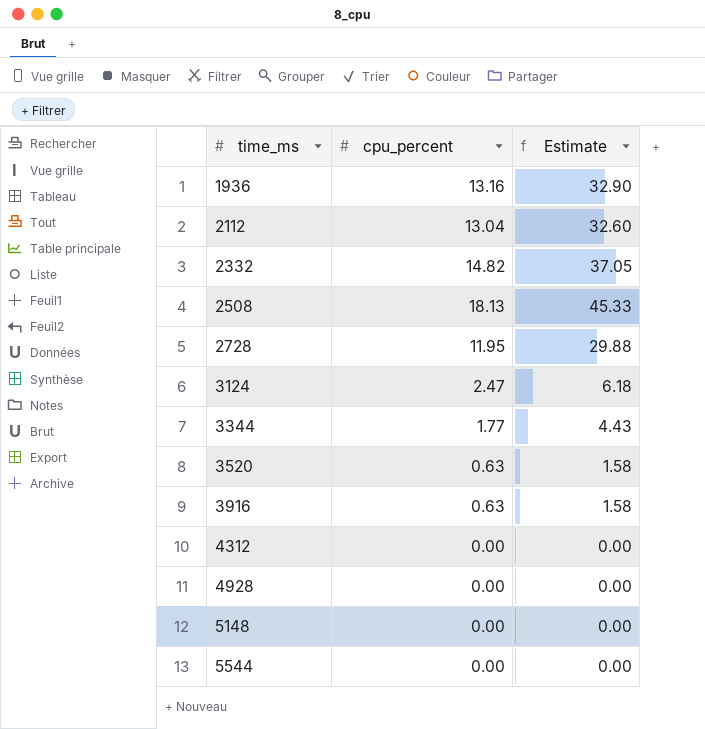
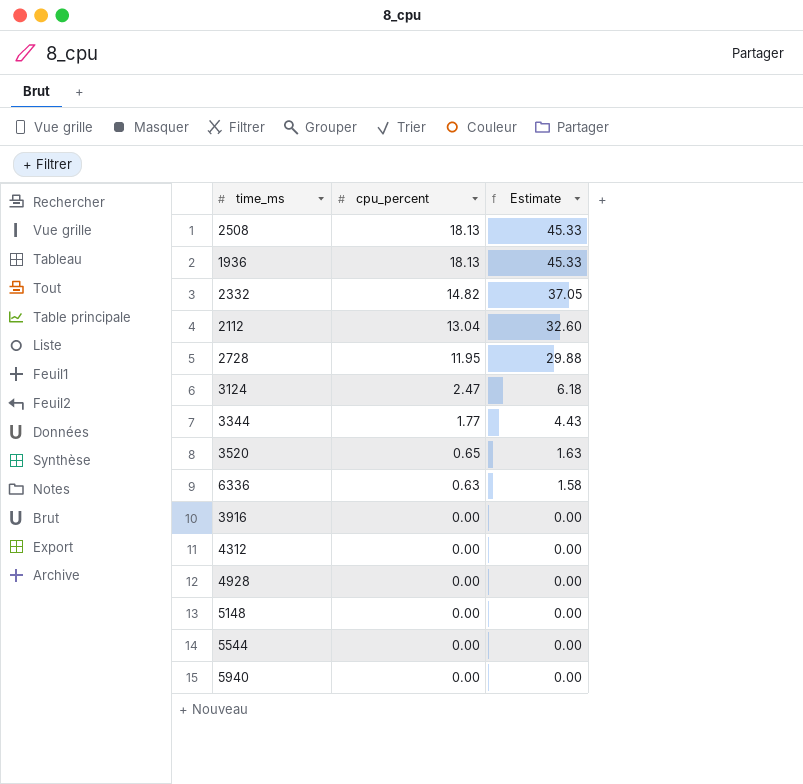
row order: time_ms ascending -> cpu_percent descending
1936 | cpu_percent: 13.16 -> 18.13
1936 | Estimate: 32.90 -> 45.33
3520 | cpu_percent: 0.63 -> 0.65
3520 | Estimate: 1.58 -> 1.63
row 6336: none -> 0.63 | 1.58
3916 | cpu_percent: 0.63 -> 0.00
3916 | Estimate: 1.58 -> 0.00
row 5940: none -> 0.00 | 0.00

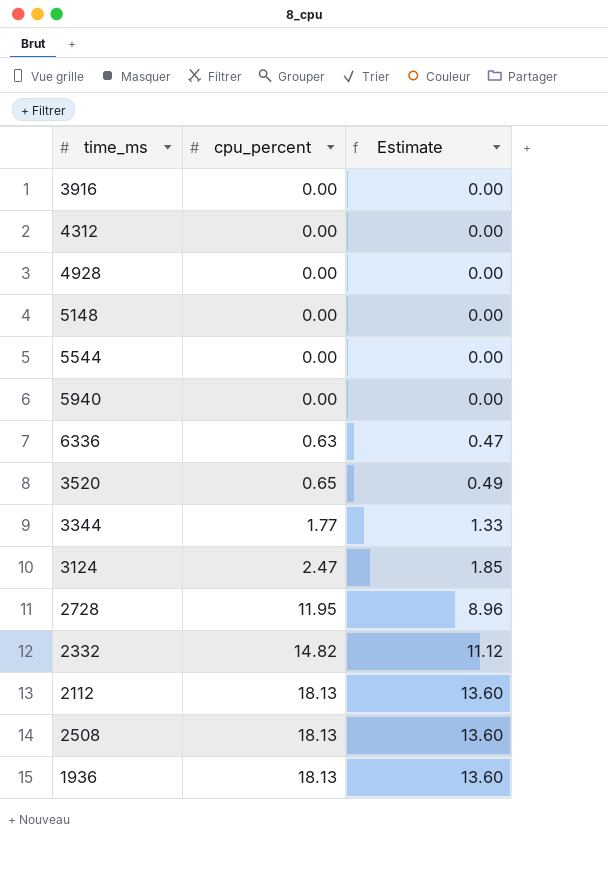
row order: cpu_percent descending -> cpu_percent ascending
column Estimate | formula: [cpu_percent] * 2.5 -> [cpu_percent] * 0.75
2112 | cpu_percent: 13.04 -> 18.13

